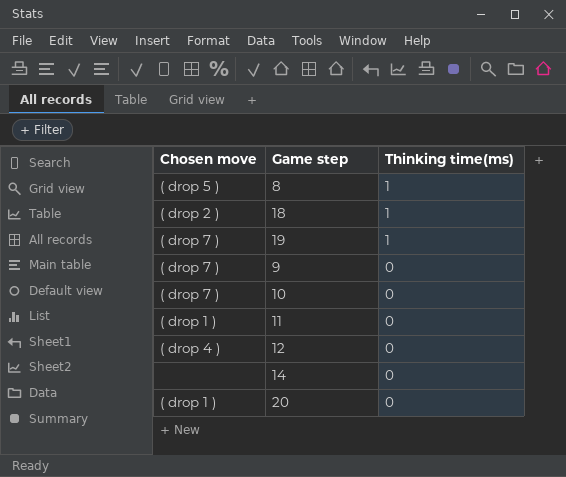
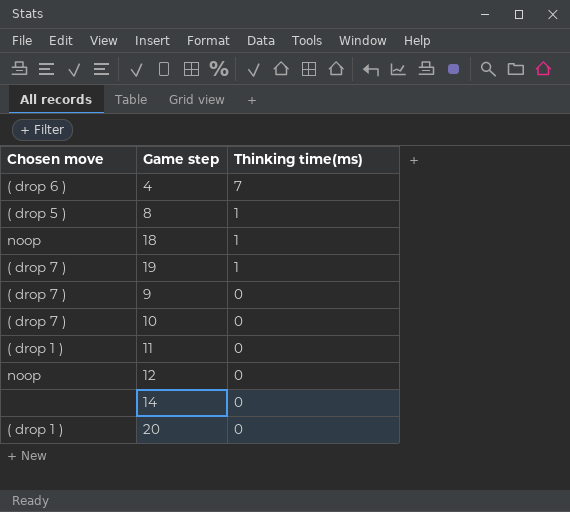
row 4: none -> ( drop 6 ) | 7
18 | Chosen move: ( drop 2 ) -> noop
12 | Chosen move: ( drop 4 ) -> noop

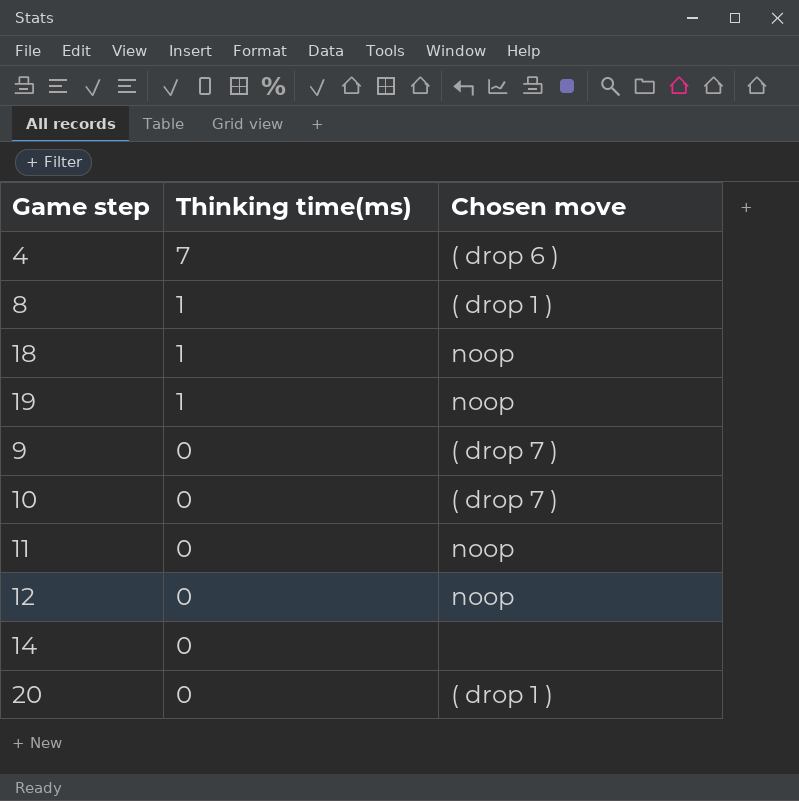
column Chosen move | position: 1 -> 3
8 | Chosen move: ( drop 5 ) -> ( drop 1 )
19 | Chosen move: ( drop 7 ) -> noop
11 | Chosen move: ( drop 1 ) -> noop

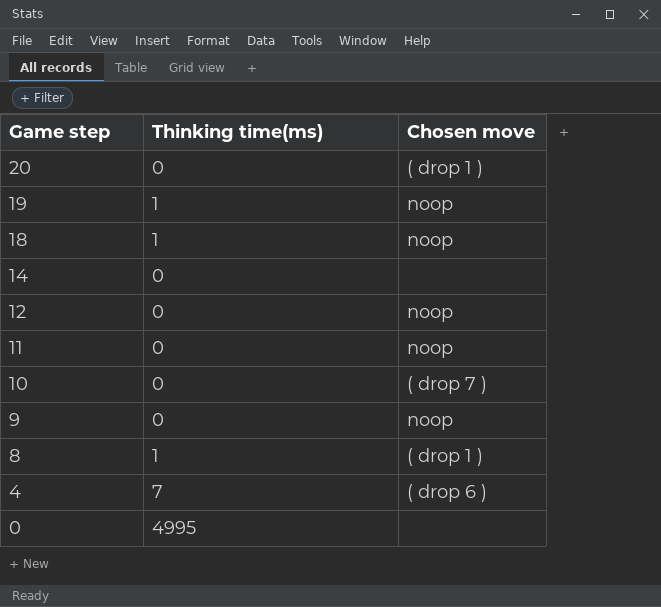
row order: Thinking time(ms) descending -> Game step descending
9 | Chosen move: ( drop 7 ) -> noop
row 0: none -> 4995 | none

